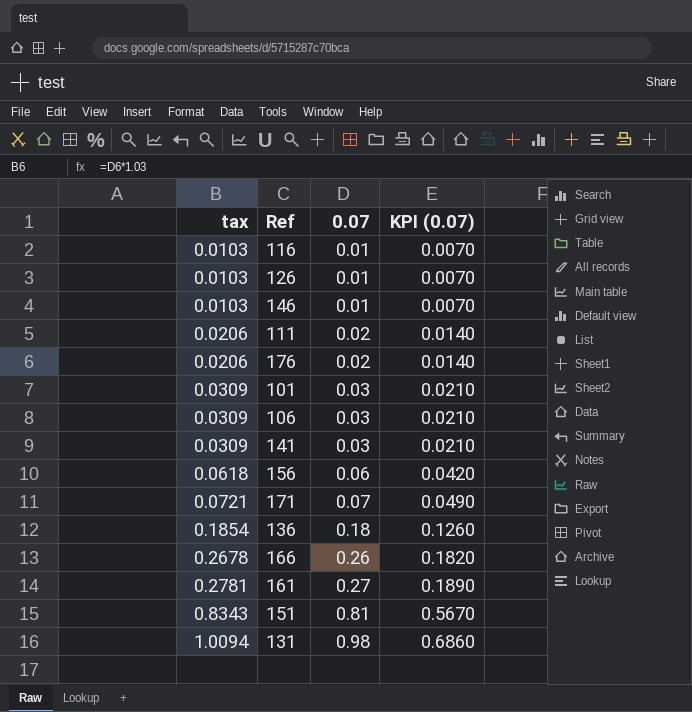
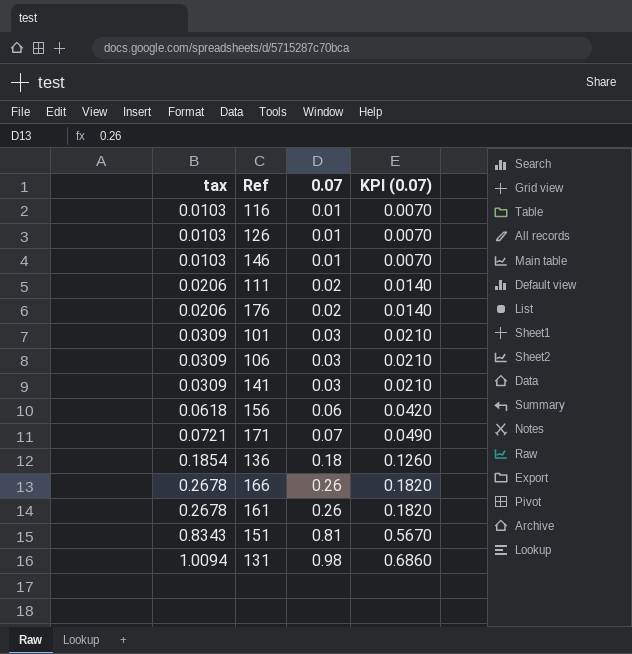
161 | tax: 0.2781 -> 0.2678
161 | 0.07: 0.27 -> 0.26
161 | KPI (0.07): 0.1890 -> 0.1820

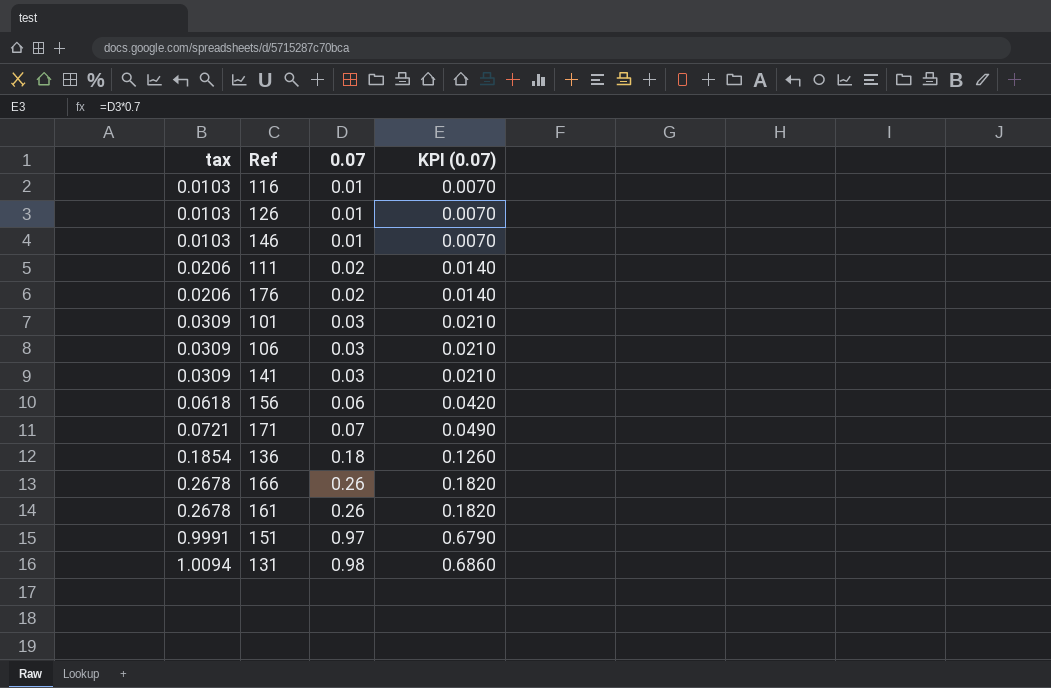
151 | tax: 0.8343 -> 0.9991
151 | 0.07: 0.81 -> 0.97
151 | KPI (0.07): 0.5670 -> 0.6790

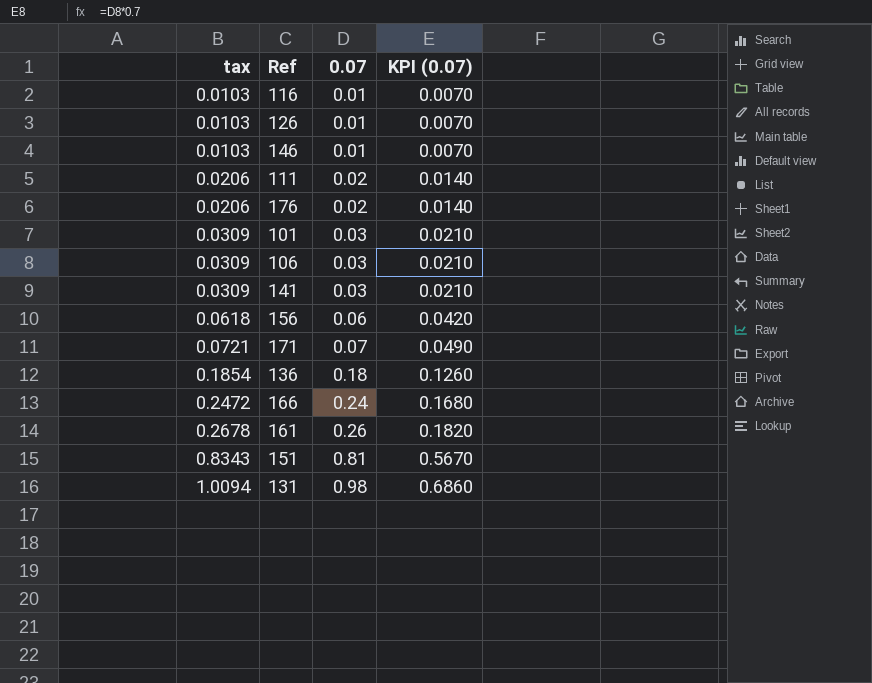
166 | tax: 0.2678 -> 0.2472
166 | 0.07: 0.26 -> 0.24
166 | KPI (0.07): 0.1820 -> 0.1680
151 | tax: 0.9991 -> 0.8343
151 | 0.07: 0.97 -> 0.81
151 | KPI (0.07): 0.6790 -> 0.5670

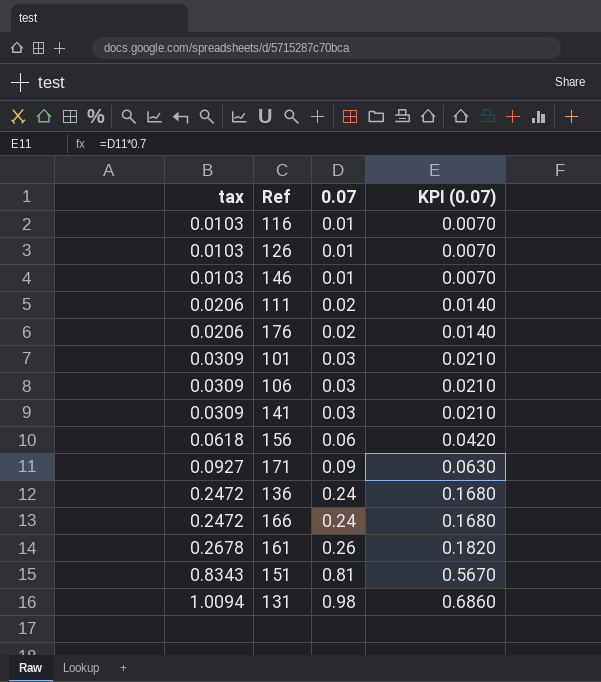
171 | tax: 0.0721 -> 0.0927
171 | 0.07: 0.07 -> 0.09
171 | KPI (0.07): 0.0490 -> 0.0630
136 | tax: 0.1854 -> 0.2472
136 | 0.07: 0.18 -> 0.24
136 | KPI (0.07): 0.1260 -> 0.1680

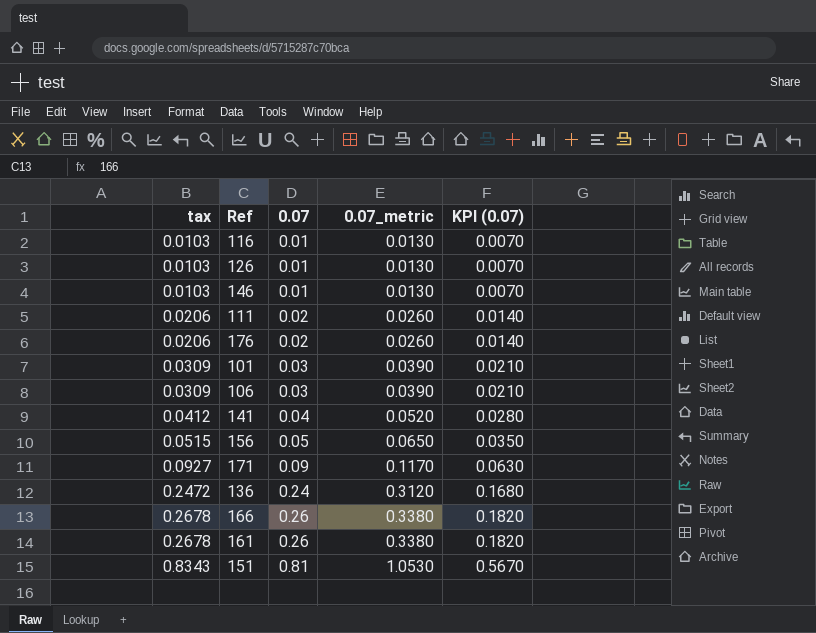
column 0.07_metric | formula: none -> [0.07] * 1.3
row 131: 1.0094 | 0.98 | 0.6860 -> none
141 | tax: 0.0309 -> 0.0412
141 | 0.07: 0.03 -> 0.04
141 | KPI (0.07): 0.0210 -> 0.0280
156 | tax: 0.0618 -> 0.0515
156 | 0.07: 0.06 -> 0.05
156 | KPI (0.07): 0.0420 -> 0.0350
166 | tax: 0.2472 -> 0.2678
166 | 0.07: 0.24 -> 0.26
166 | KPI (0.07): 0.1680 -> 0.1820

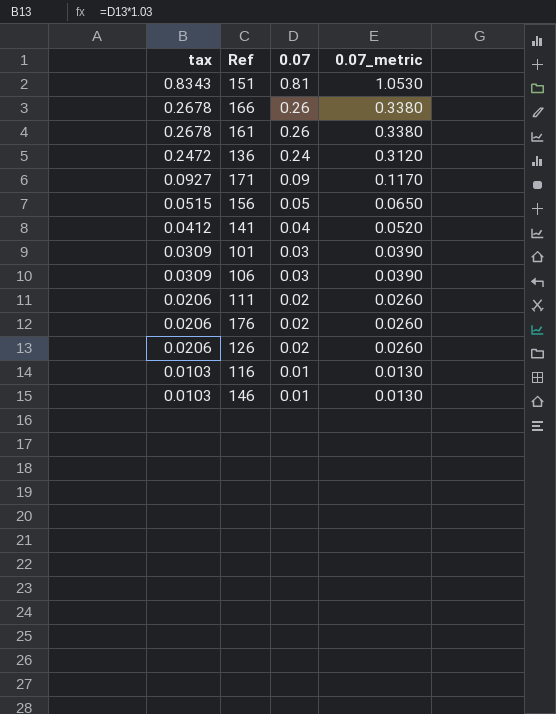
row order: tax ascending -> tax descending
column KPI (0.07) | formula: [0.07] * 0.7 -> none
126 | tax: 0.0103 -> 0.0206
126 | 0.07: 0.01 -> 0.02
126 | 0.07_metric: 0.0130 -> 0.0260

